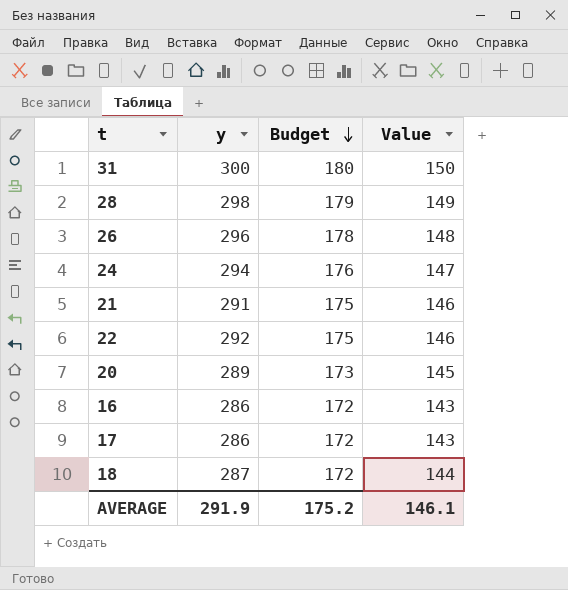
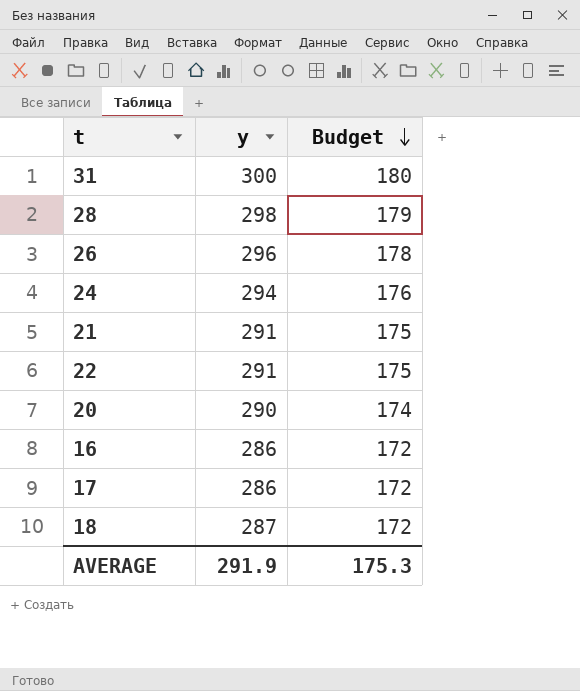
column Value | formula: [y] * 0.5 -> none
22 | y: 292 -> 291
20 | y: 289 -> 290
20 | Budget: 173 -> 174
AVERAGE | Budget: 175.2 -> 175.3

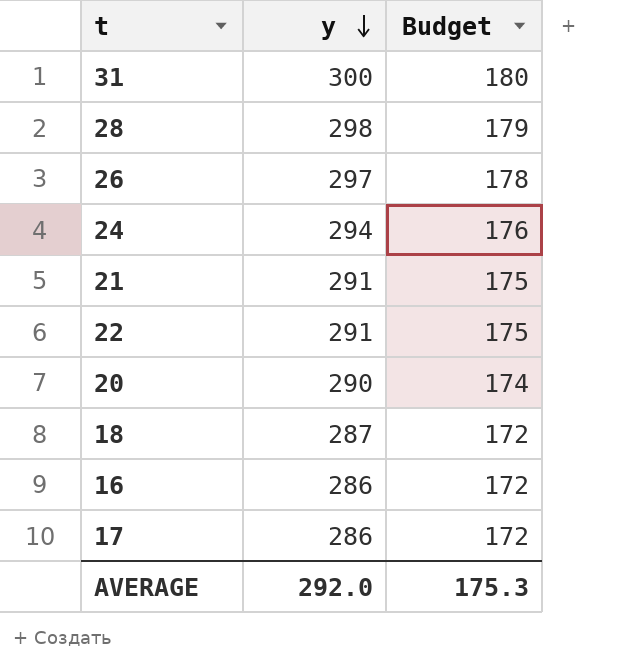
row order: Budget descending -> y descending
26 | y: 296 -> 297
AVERAGE | y: 291.9 -> 292.0

